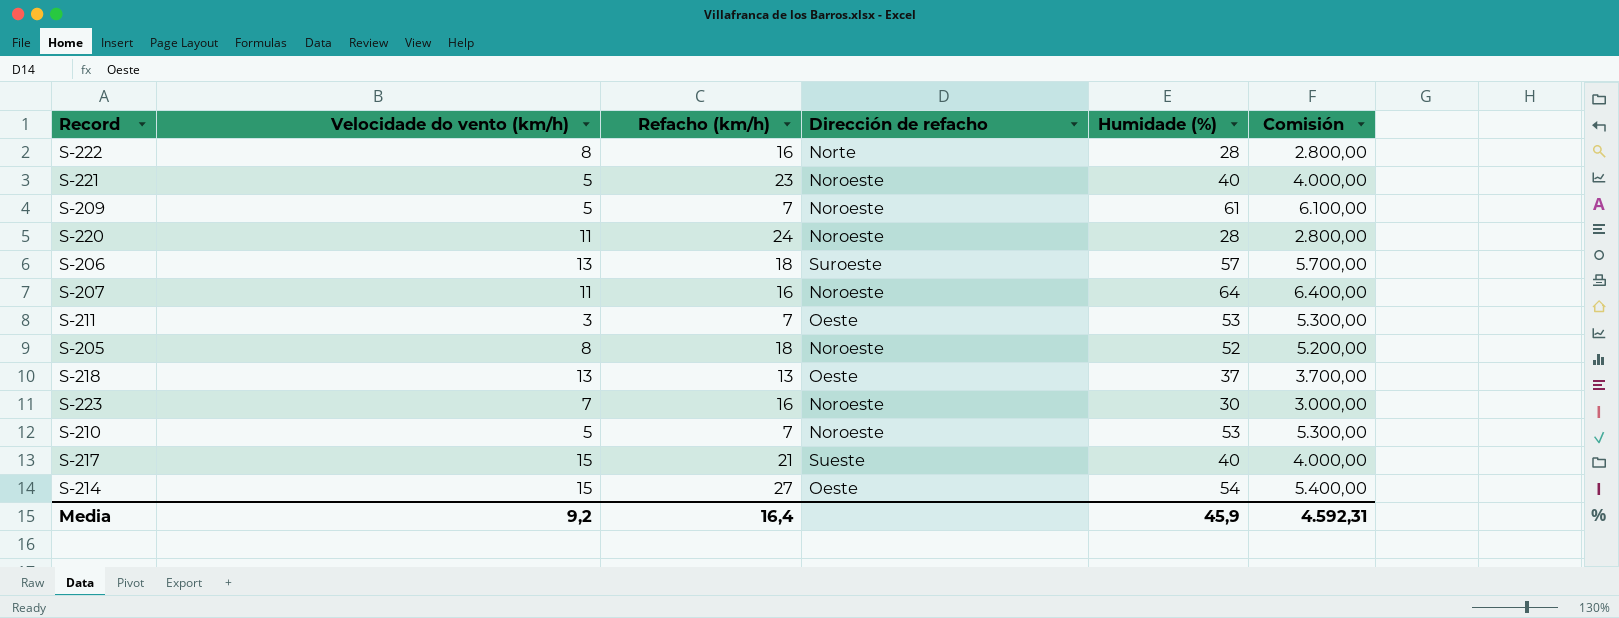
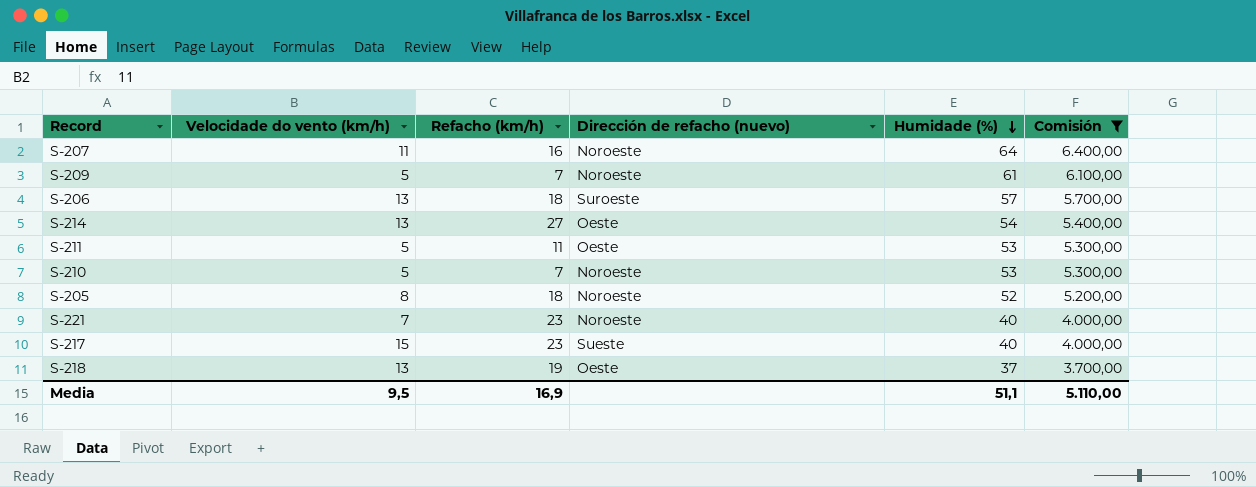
filter: none -> Comisión >= 3.700,00
row order: none -> Humidade (%) descending
column name: Dirección de refacho -> Dirección de refacho (nuevo)
S-214 | Velocidade do vento (km/h): 15 -> 13
S-211 | Velocidade do vento (km/h): 3 -> 5
S-211 | Refacho (km/h): 7 -> 11
S-221 | Velocidade do vento (km/h): 5 -> 7
S-217 | Refacho (km/h): 21 -> 23
S-218 | Refacho (km/h): 13 -> 19
Media | Velocidade do vento (km/h): 9,2 -> 9,5
Media | Refacho (km/h): 16,4 -> 16,9
Media | Humidade (%): 45,9 -> 51,1
Media | Comisión: 4.592,31 -> 5.110,00

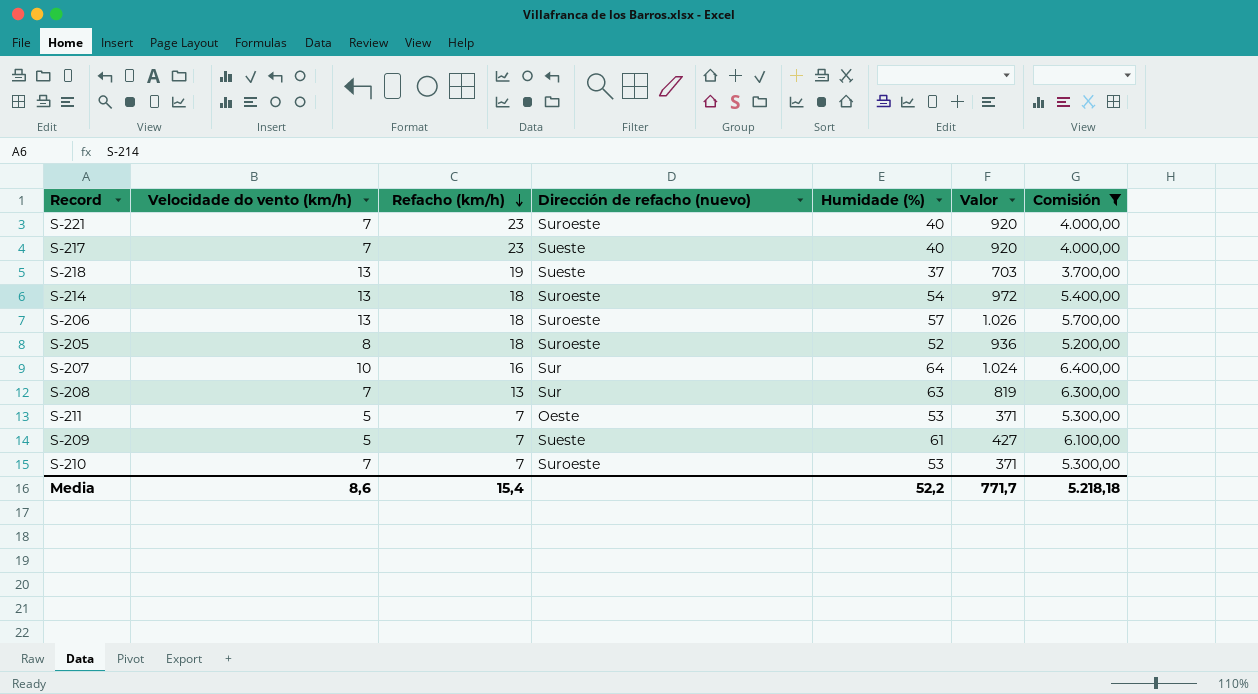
row order: Humidade (%) descending -> Refacho (km/h) descending
column Valor | formula: none -> [Refacho (km/h)] * [Humidade (%)]
S-221 | Dirección de refacho (nuevo): Noroeste -> Suroeste
S-217 | Velocidade do vento (km/h): 15 -> 7
S-218 | Dirección de refacho (nuevo): Oeste -> Sueste
S-214 | Refacho (km/h): 27 -> 18
S-214 | Dirección de refacho (nuevo): Oeste -> Suroeste
S-205 | Dirección de refacho (nuevo): Noroeste -> Suroeste
S-207 | Velocidade do vento (km/h): 11 -> 10
S-207 | Dirección de refacho (nuevo): Noroeste -> Sur
row S-208: none -> 7 | 13 | Sur | 63 | 819 | 6.300,00
S-211 | Refacho (km/h): 11 -> 7
S-209 | Dirección de refacho (nuevo): Noroeste -> Sueste
S-210 | Velocidade do vento (km/h): 5 -> 7
S-210 | Dirección de refacho (nuevo): Noroeste -> Suroeste
Media | Velocidade do vento (km/h): 9,5 -> 8,6
Media | Refacho (km/h): 16,9 -> 15,4
Media | Humidade (%): 51,1 -> 52,2
Media | Comisión: 5.110,00 -> 5.218,18

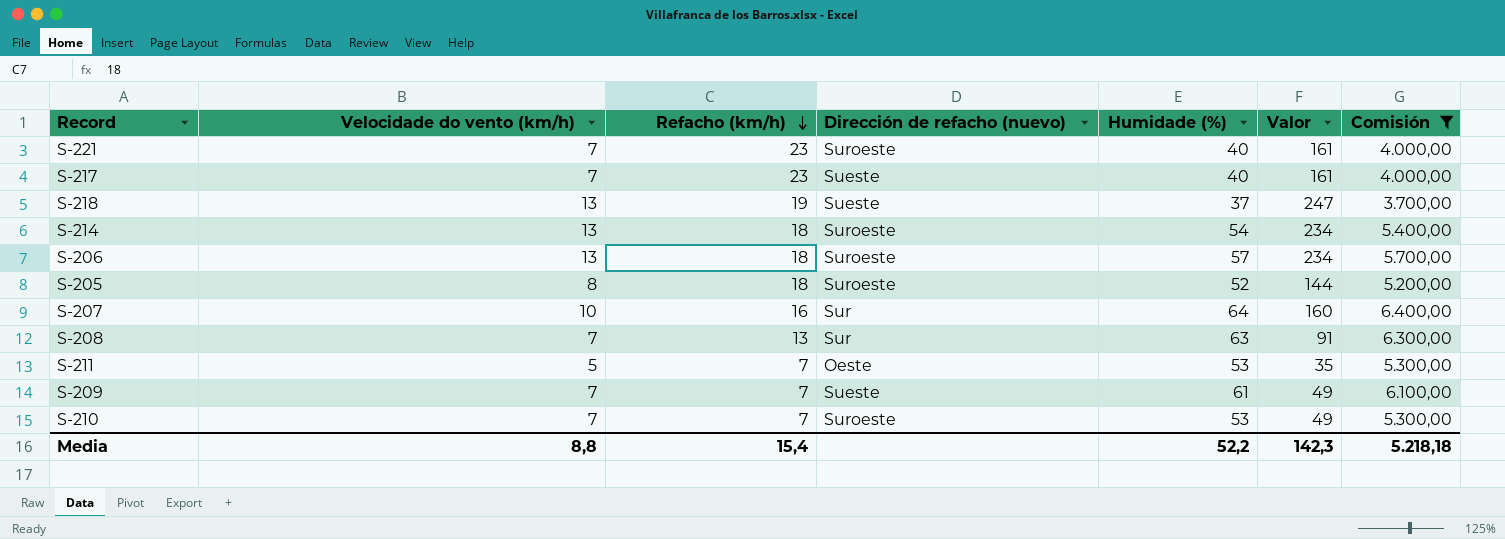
column Valor | formula: [Refacho (km/h)] * [Humidade (%)] -> [Velocidade do vento (km/h)] * [Refacho (km/h)]
S-209 | Velocidade do vento (km/h): 5 -> 7
Media | Velocidade do vento (km/h): 8,6 -> 8,8
Media | Valor: 771,7 -> 142,3

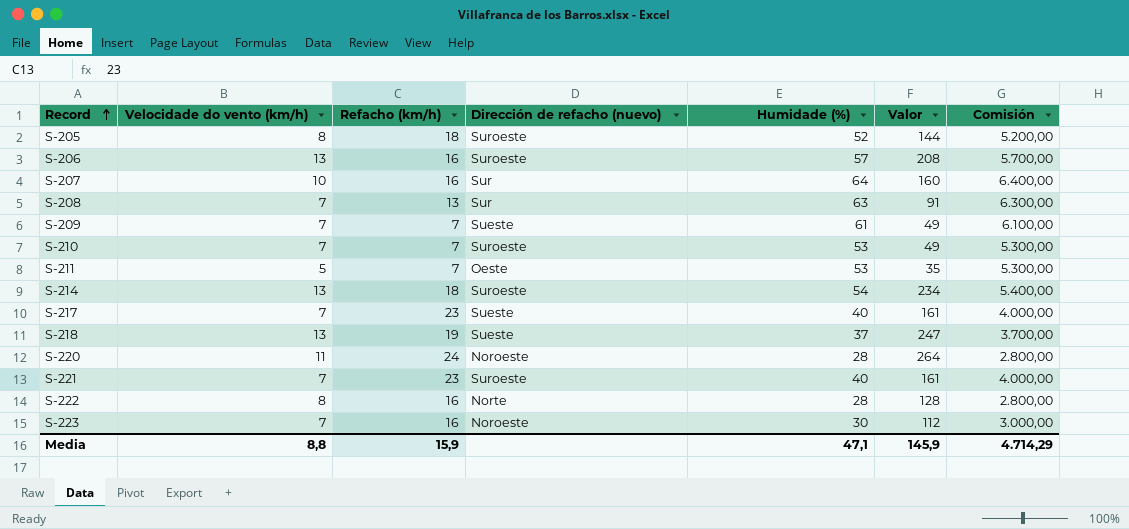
filter: Comisión >= 3.700,00 -> none
row order: Refacho (km/h) descending -> Record ascending
S-206 | Refacho (km/h): 18 -> 16
S-206 | Valor: 234 -> 208
Media | Refacho (km/h): 15,4 -> 15,9
Media | Humidade (%): 52,2 -> 47,1
Media | Valor: 142,3 -> 145,9
Media | Comisión: 5.218,18 -> 4.714,29

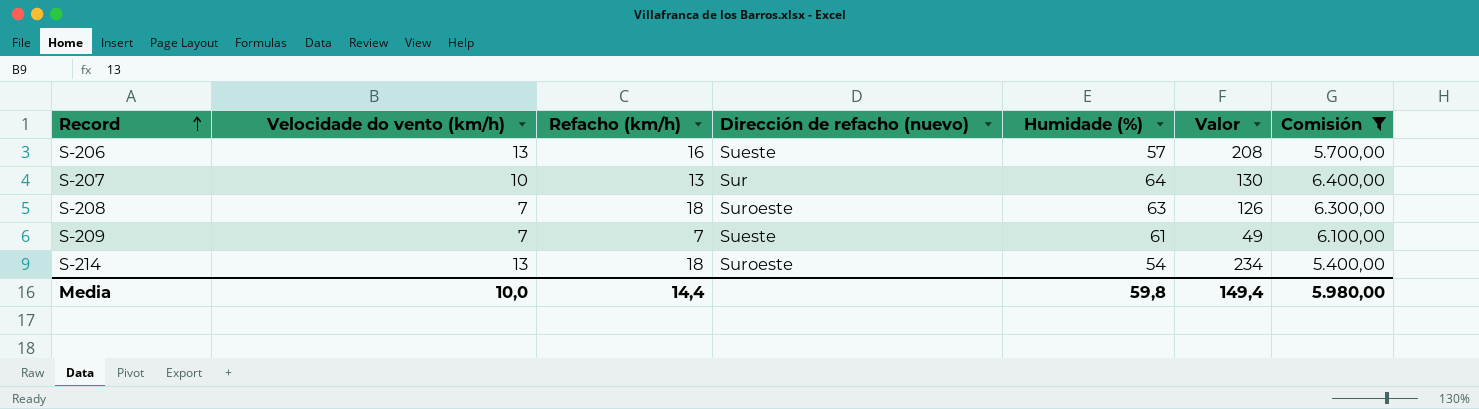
filter: none -> Comisión >= 5.400,00
S-206 | Dirección de refacho (nuevo): Suroeste -> Sueste
S-207 | Refacho (km/h): 16 -> 13
S-207 | Valor: 160 -> 130
S-208 | Refacho (km/h): 13 -> 18
S-208 | Dirección de refacho (nuevo): Sur -> Suroeste
S-208 | Valor: 91 -> 126
Media | Velocidade do vento (km/h): 8,8 -> 10,0
Media | Refacho (km/h): 15,9 -> 14,4
Media | Humidade (%): 47,1 -> 59,8
Media | Valor: 145,9 -> 149,4
Media | Comisión: 4.714,29 -> 5.980,00

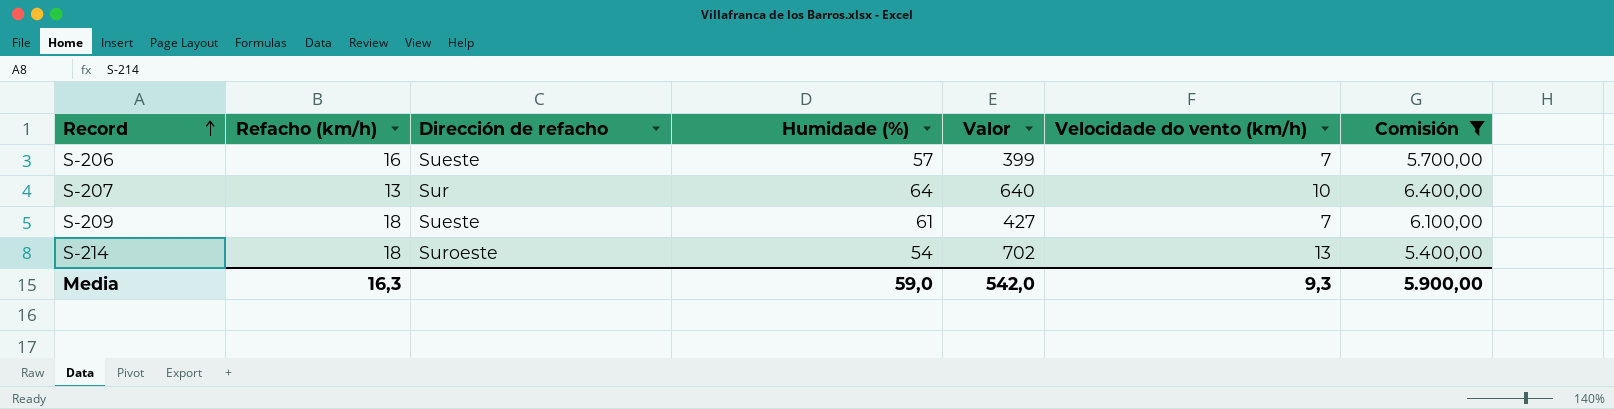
column name: Dirección de refacho (nuevo) -> Dirección de refacho
column Valor | formula: [Velocidade do vento (km/h)] * [Refacho (km/h)] -> [Humidade (%)] * [Velocidade do vento (km/h)]
column Velocidade do vento (km/h) | position: 2 -> 6
row S-208: 7 | 18 | Suroeste | 63 | 126 | 6.300,00 -> none
S-206 | Velocidade do vento (km/h): 13 -> 7
S-209 | Refacho (km/h): 7 -> 18
Media | Refacho (km/h): 14,4 -> 16,3
Media | Humidade (%): 59,8 -> 59,0
Media | Valor: 149,4 -> 542,0
Media | Velocidade do vento (km/h): 10,0 -> 9,3
Media | Comisión: 5.980,00 -> 5.900,00

